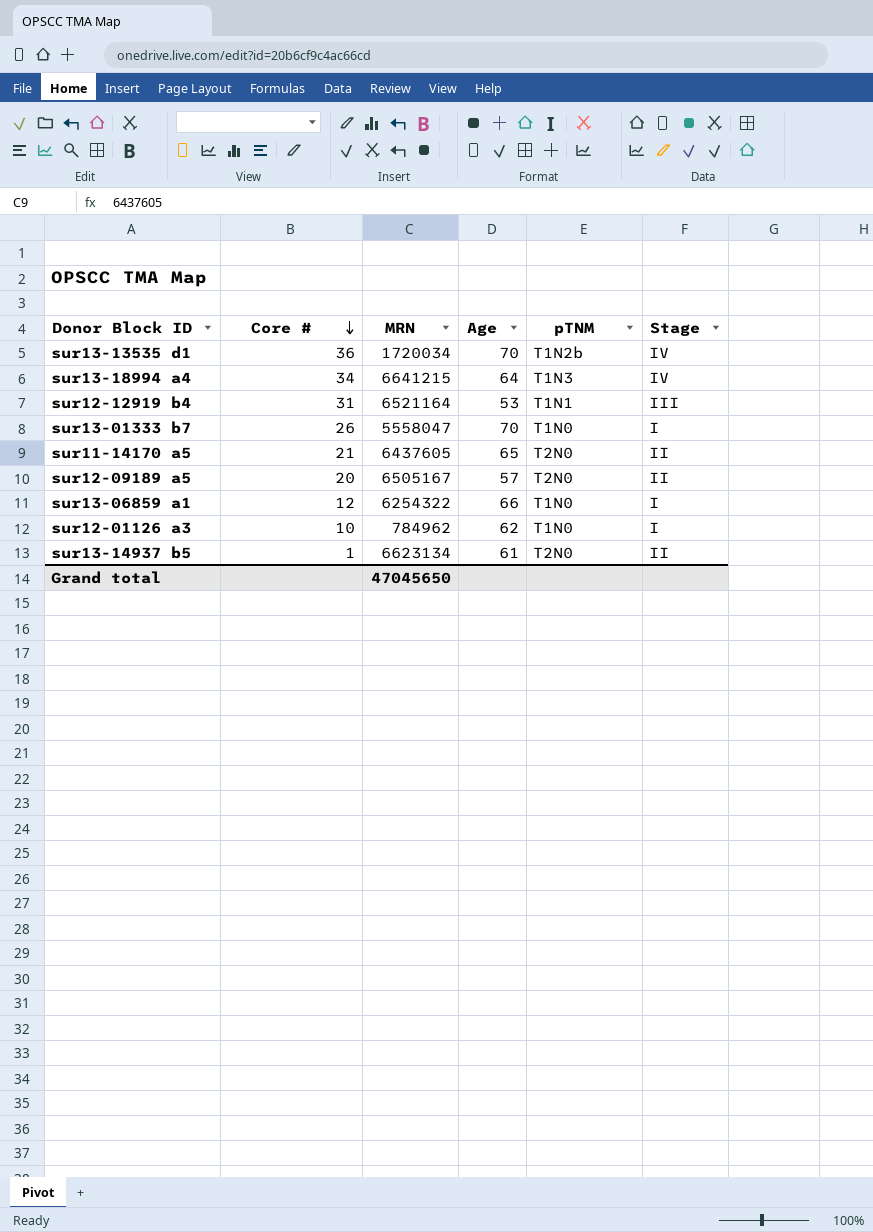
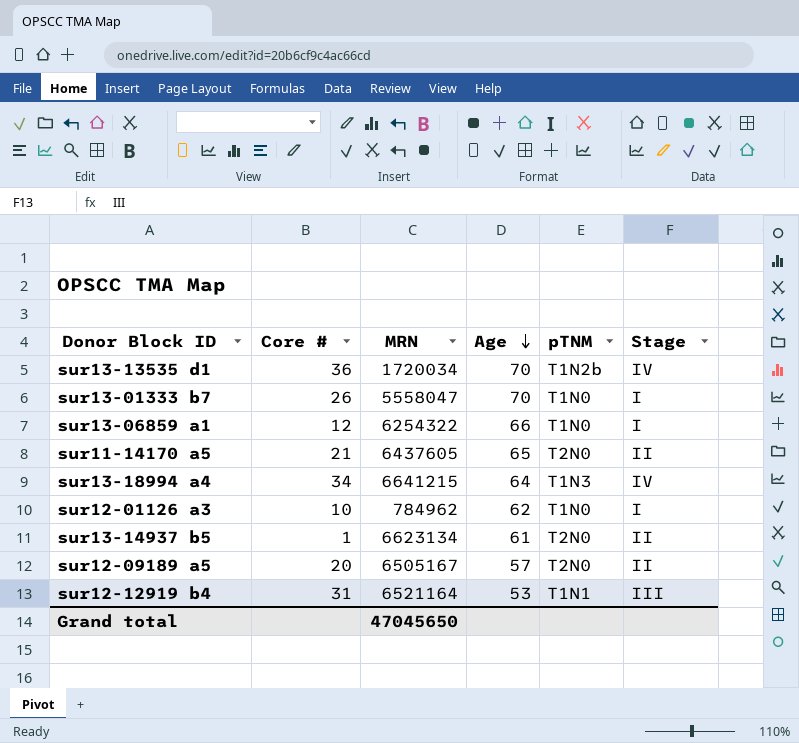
row order: Core # descending -> Age descending

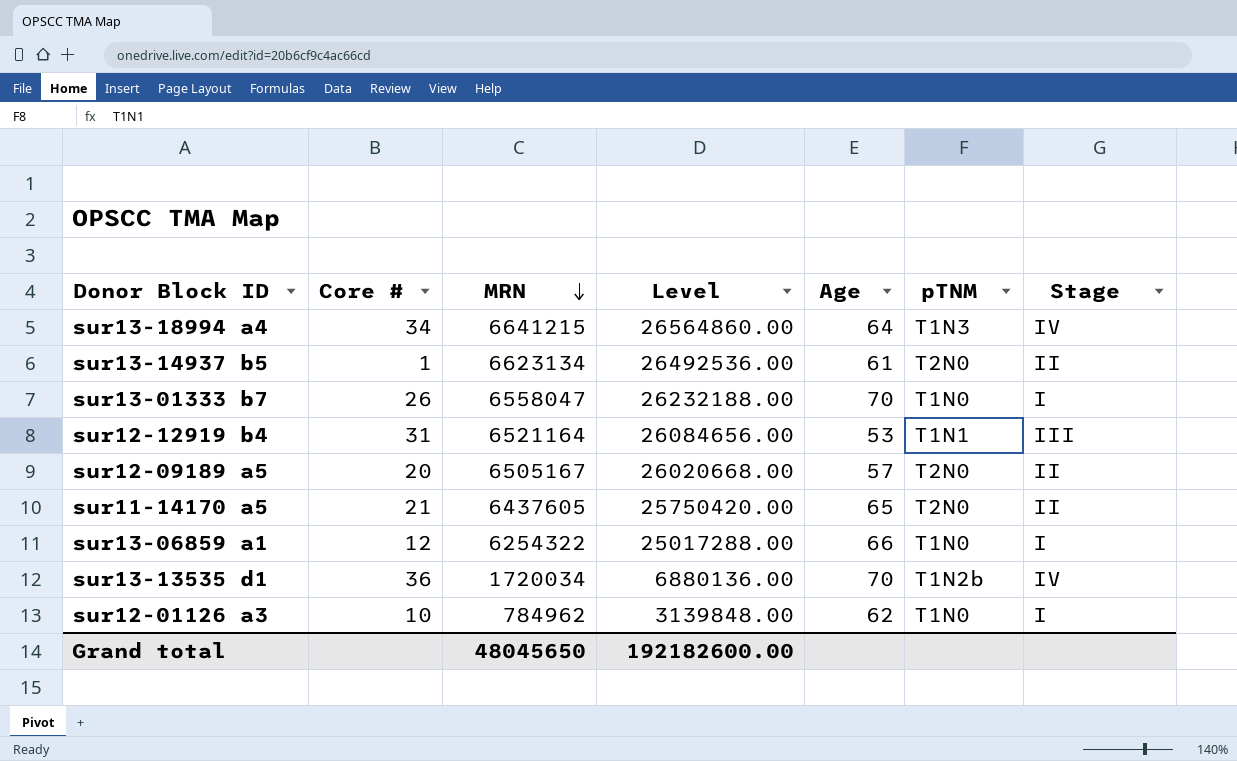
row order: Age descending -> MRN descending
column Level | formula: none -> [MRN] * 4
sur13-01333 b7 | MRN: 5558047 -> 6558047
Grand total | MRN: 47045650 -> 48045650

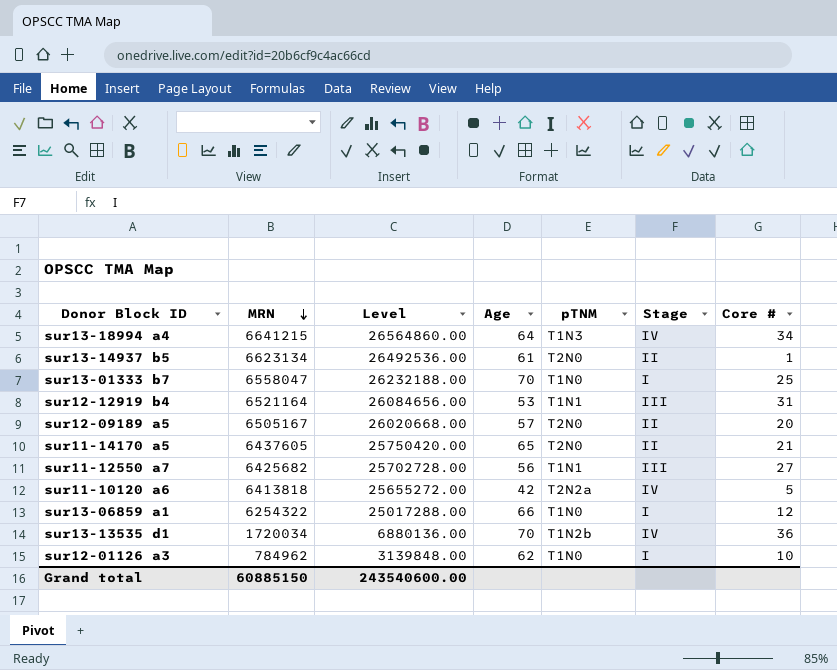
column Core # | position: 2 -> 7
sur13-01333 b7 | Core #: 26 -> 25
row sur11-12550 a7: none -> 6425682 | 25702728.00 | 56 | T1N1 | III | 27
row sur11-10120 a6: none -> 6413818 | 25655272.00 | 42 | T2N2a | IV | 5
Grand total | MRN: 48045650 -> 60885150
Grand total | Level: 192182600.00 -> 243540600.00

